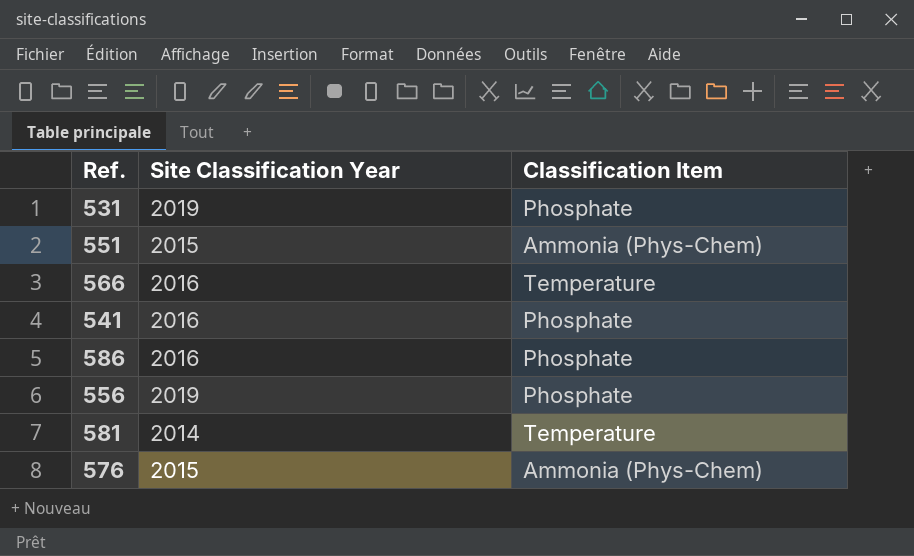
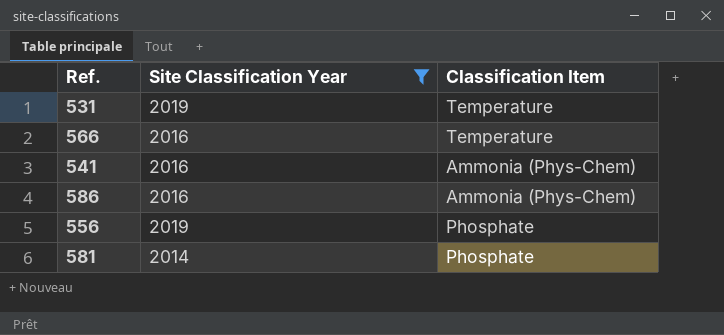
filter: none -> Site Classification Year != 2015
531 | Classification Item: Phosphate -> Temperature
541 | Classification Item: Phosphate -> Ammonia (Phys-Chem)
586 | Classification Item: Phosphate -> Ammonia (Phys-Chem)
581 | Classification Item: Temperature -> Phosphate

